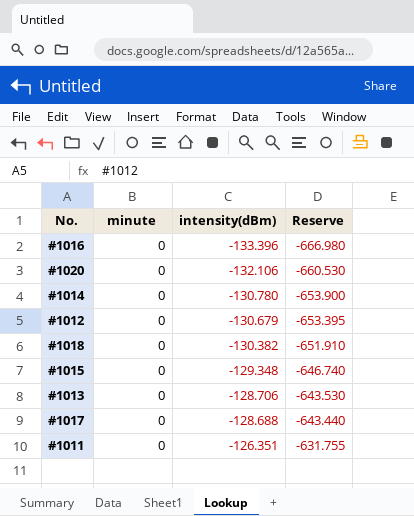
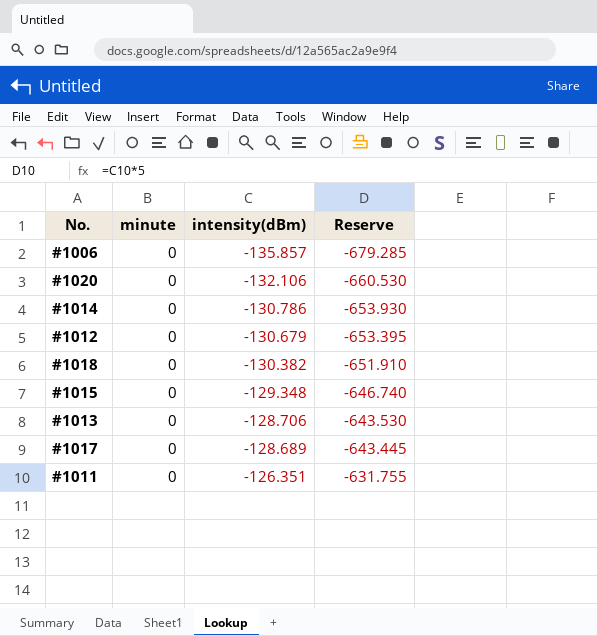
row #1016: 0 | -133.396 | -666.980 -> none
row #1006: none -> 0 | -135.857 | -679.285
#1014 | intensity(dBm): -130.780 -> -130.786
#1014 | Reserve: -653.900 -> -653.930
#1017 | intensity(dBm): -128.688 -> -128.689
#1017 | Reserve: -643.440 -> -643.445

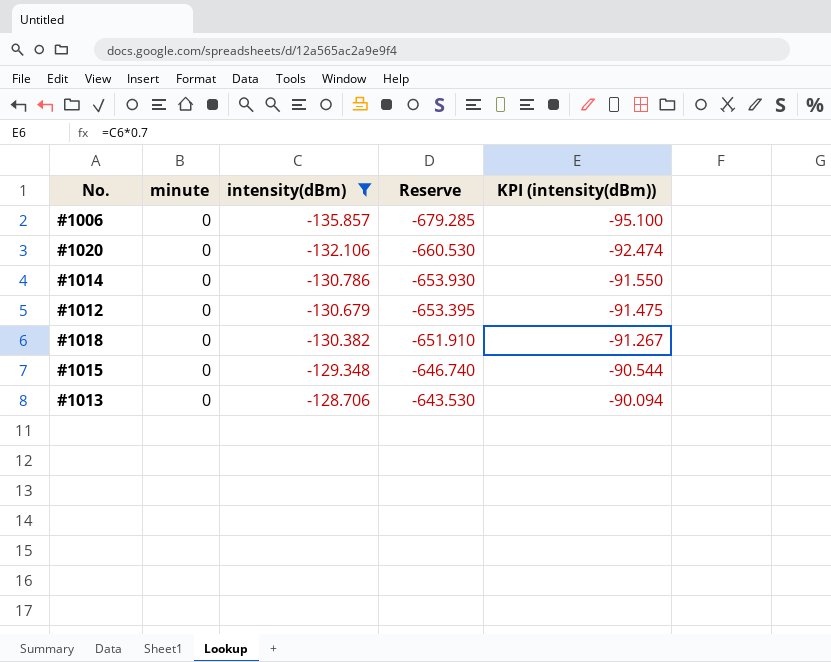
filter: none -> intensity(dBm) <= -128.706
column KPI (intensity(dBm)) | formula: none -> [intensity(dBm)] * 0.7

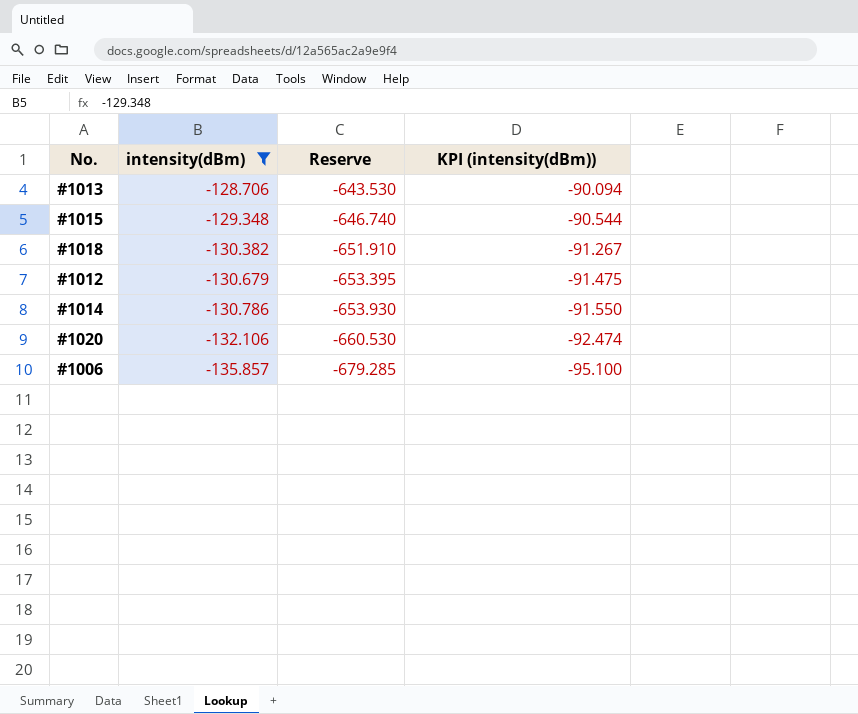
row order: intensity(dBm) ascending -> intensity(dBm) descending
column minute | position: 2 -> none

